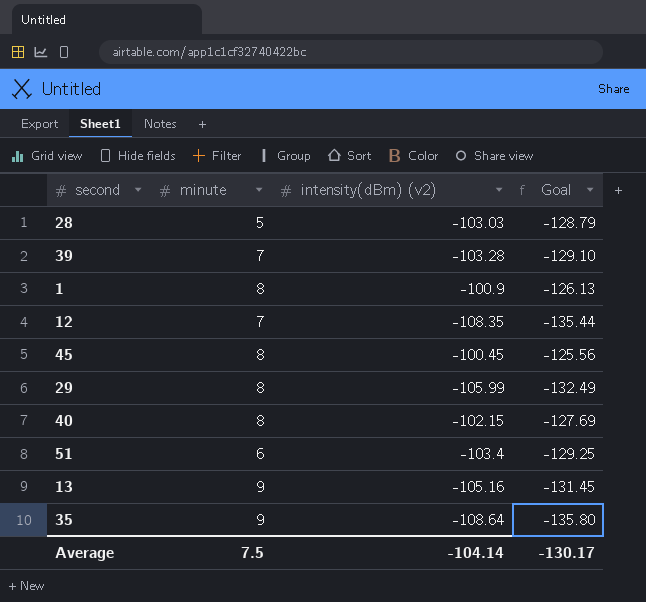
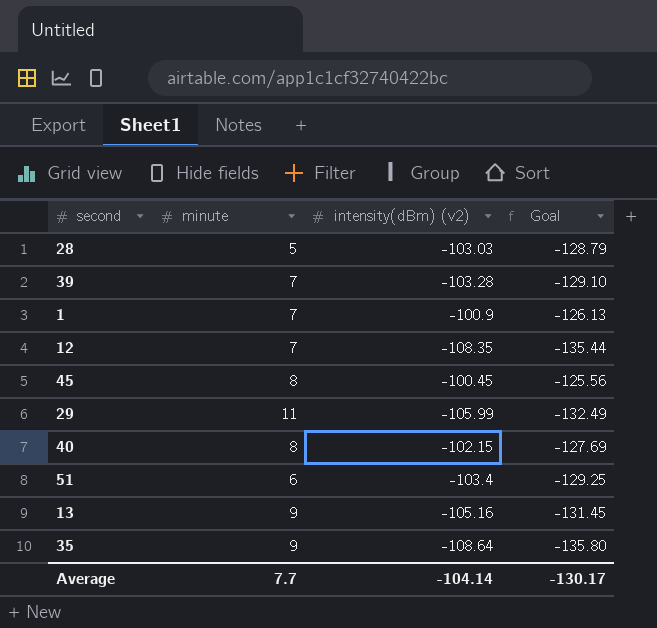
1 | minute: 8 -> 7
29 | minute: 8 -> 11
Average | minute: 7.5 -> 7.7

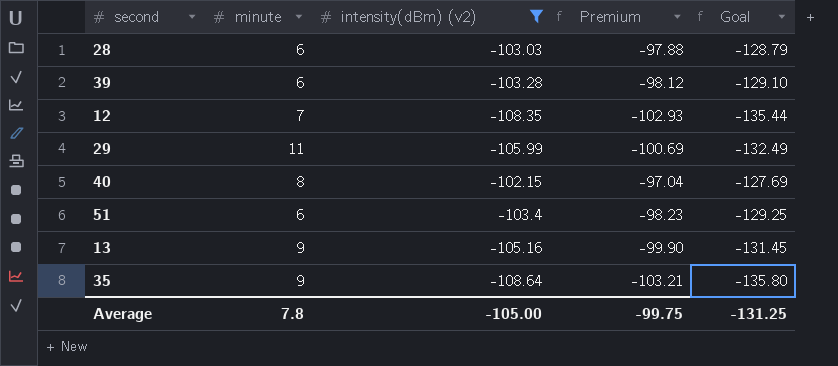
filter: none -> intensity(dBm) (v2) <= -102.15
column Premium | formula: none -> [intensity(dBm) (v2)] * 0.95
28 | minute: 5 -> 6
39 | minute: 7 -> 6
Average | minute: 7.7 -> 7.8
Average | intensity(dBm) (v2): -104.14 -> -105.00
Average | Goal: -130.17 -> -131.25

